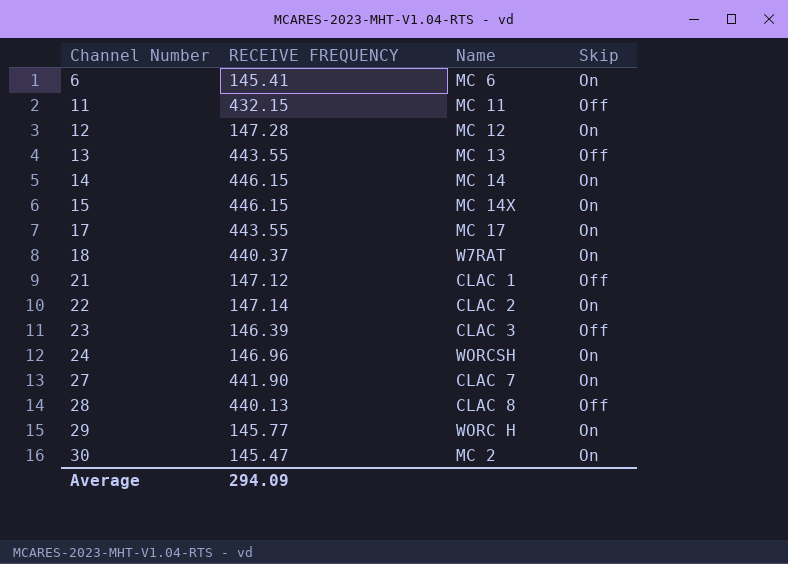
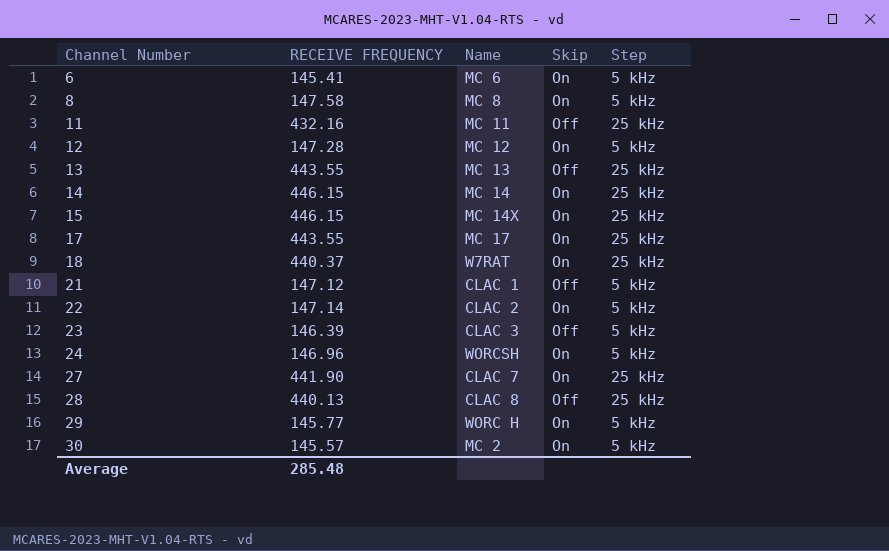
column Step | position: none -> 5
row 8: none -> 147.58 | MC 8 | On | 5 kHz
11 | RECEIVE FREQUENCY: 432.15 -> 432.16
30 | RECEIVE FREQUENCY: 145.47 -> 145.57
Average | RECEIVE FREQUENCY: 294.09 -> 285.48

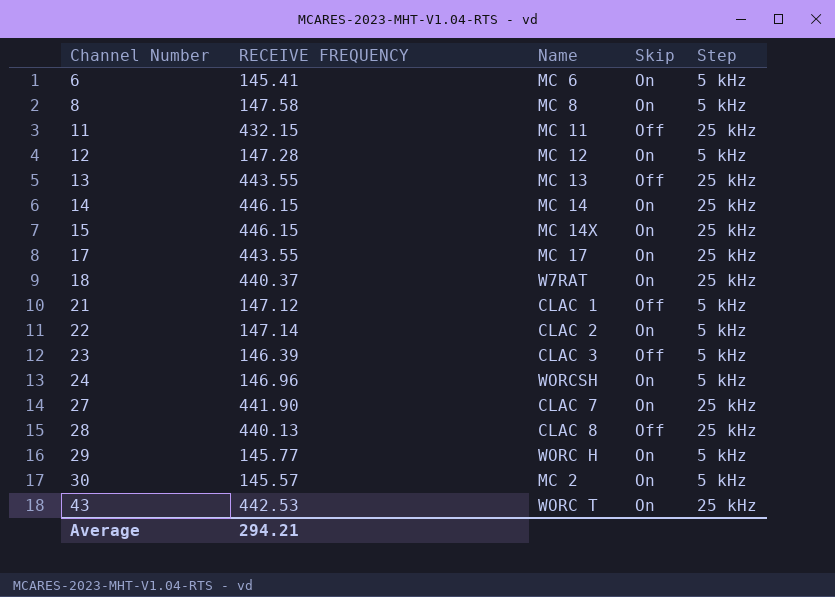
11 | RECEIVE FREQUENCY: 432.16 -> 432.15
row 43: none -> 442.53 | WORC T | On | 25 kHz
Average | RECEIVE FREQUENCY: 285.48 -> 294.21

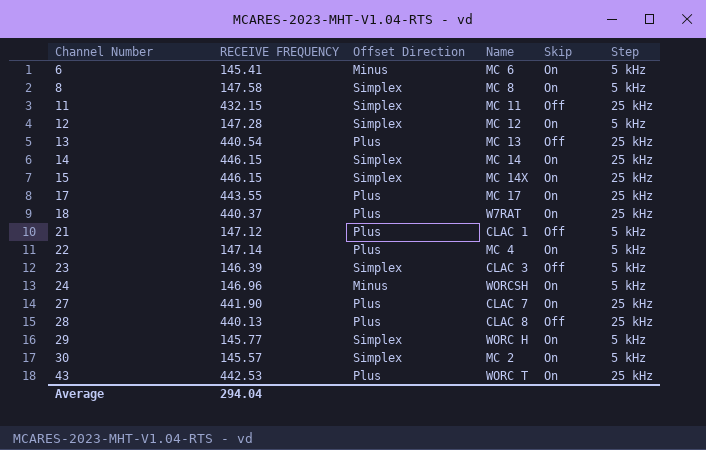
column Offset Direction | position: none -> 3
13 | RECEIVE FREQUENCY: 443.55 -> 440.54
22 | Name: CLAC 2 -> MC 4
Average | RECEIVE FREQUENCY: 294.21 -> 294.04

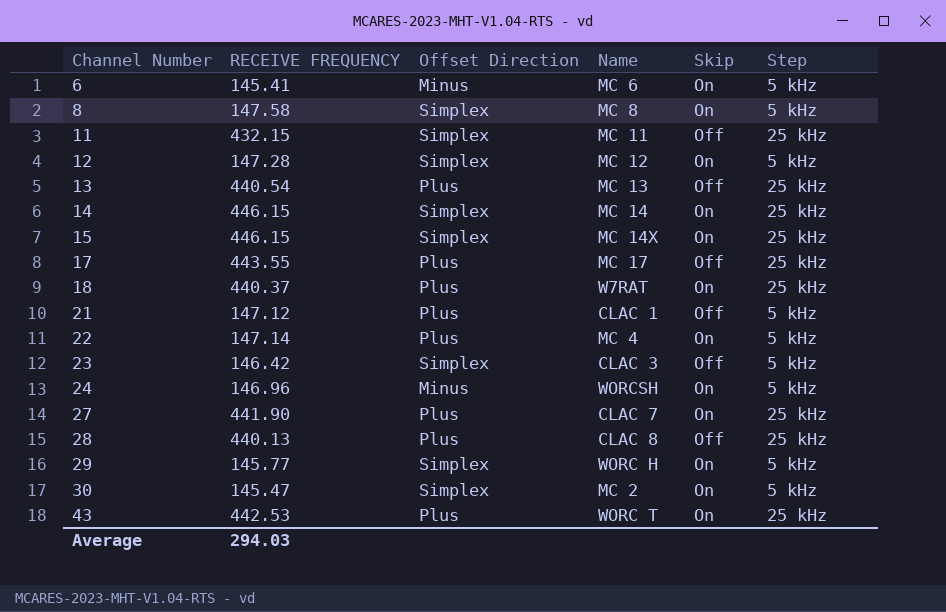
17 | Skip: On -> Off
23 | RECEIVE FREQUENCY: 146.39 -> 146.42
30 | RECEIVE FREQUENCY: 145.57 -> 145.47
Average | RECEIVE FREQUENCY: 294.04 -> 294.03

